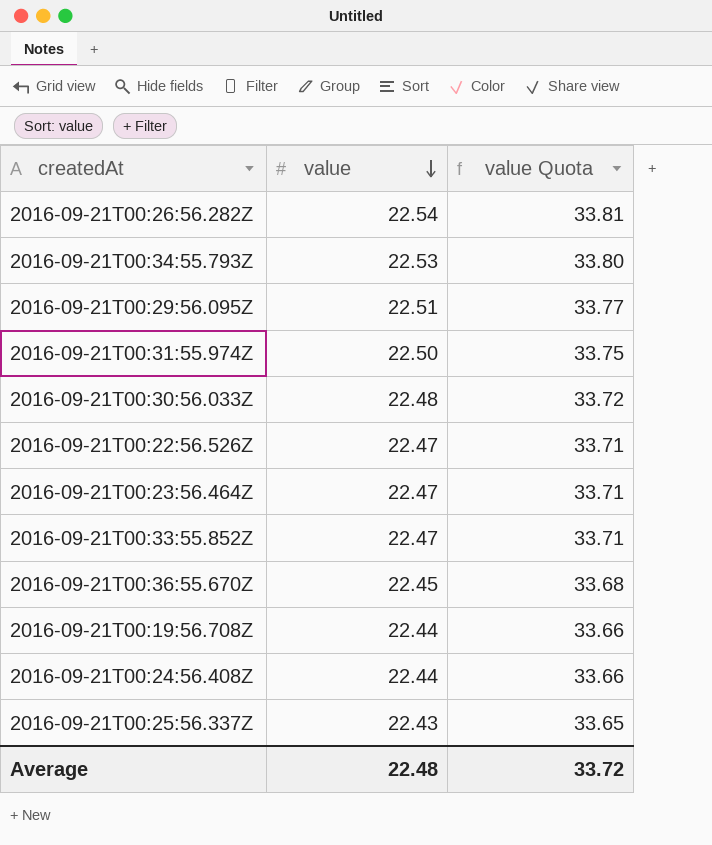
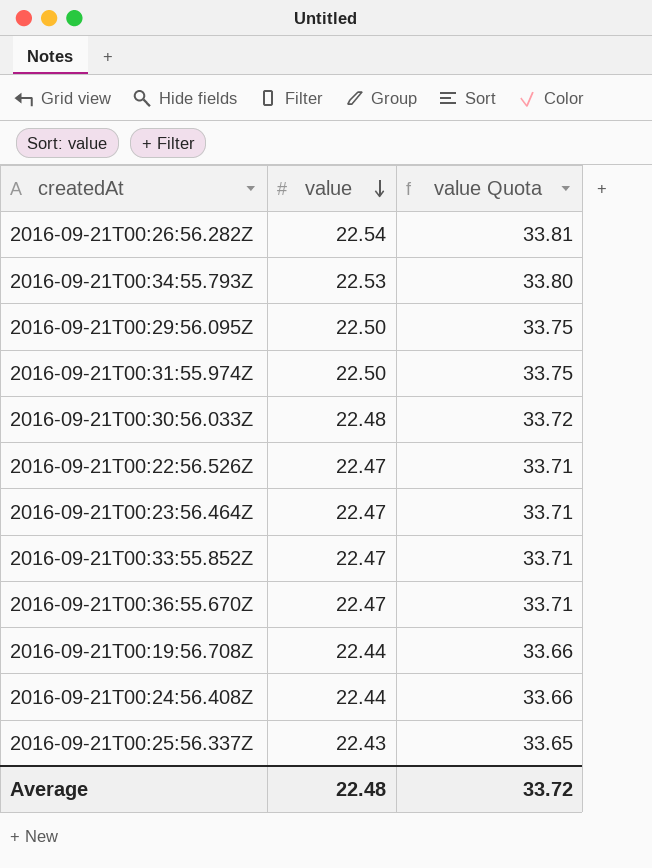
2016-09-21T00:29:56.095Z | value: 22.51 -> 22.50
2016-09-21T00:29:56.095Z | value Quota: 33.77 -> 33.75
2016-09-21T00:36:55.670Z | value: 22.45 -> 22.47
2016-09-21T00:36:55.670Z | value Quota: 33.68 -> 33.71

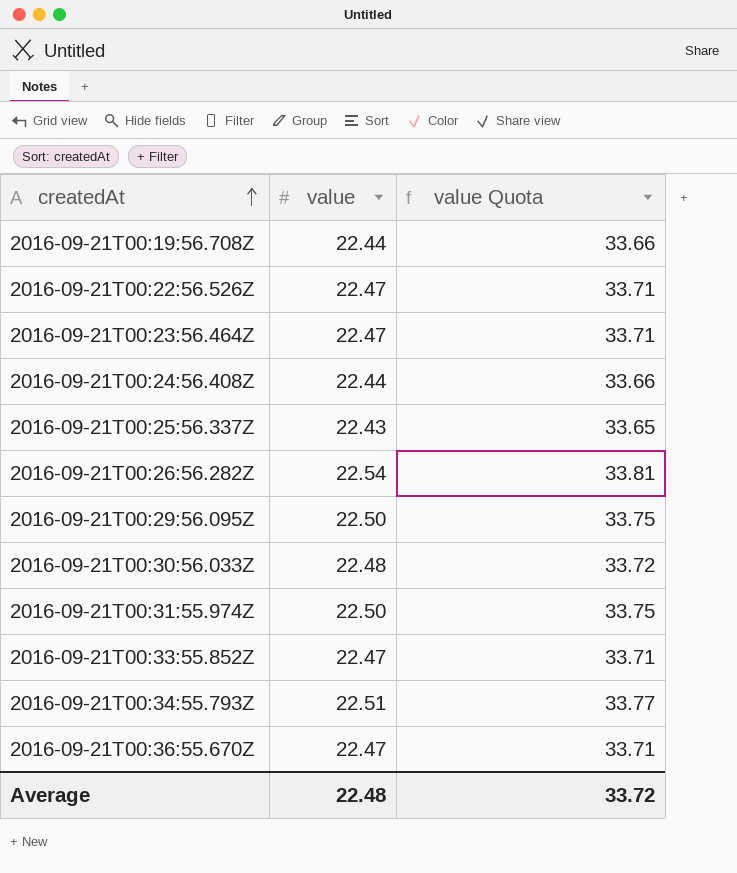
row order: value descending -> createdAt ascending
2016-09-21T00:34:55.793Z | value: 22.53 -> 22.51
2016-09-21T00:34:55.793Z | value Quota: 33.80 -> 33.77

